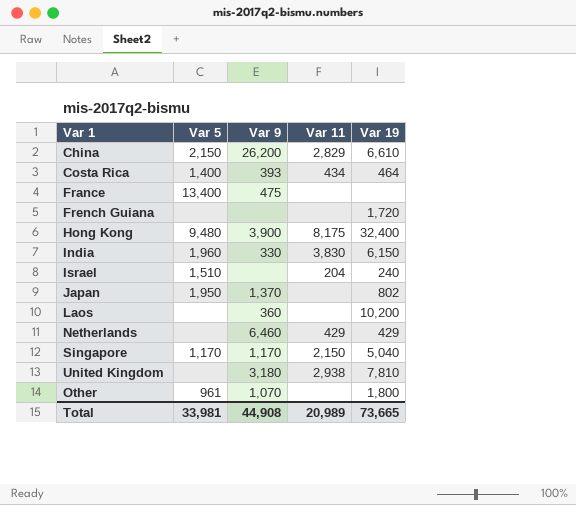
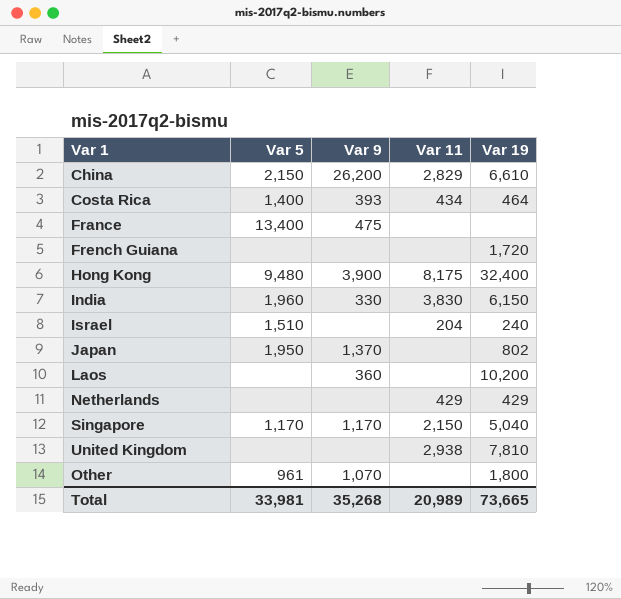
Netherlands | Var 9: 6,460 -> none
United Kingdom | Var 9: 3,180 -> none
Total | Var 9: 44,908 -> 35,268

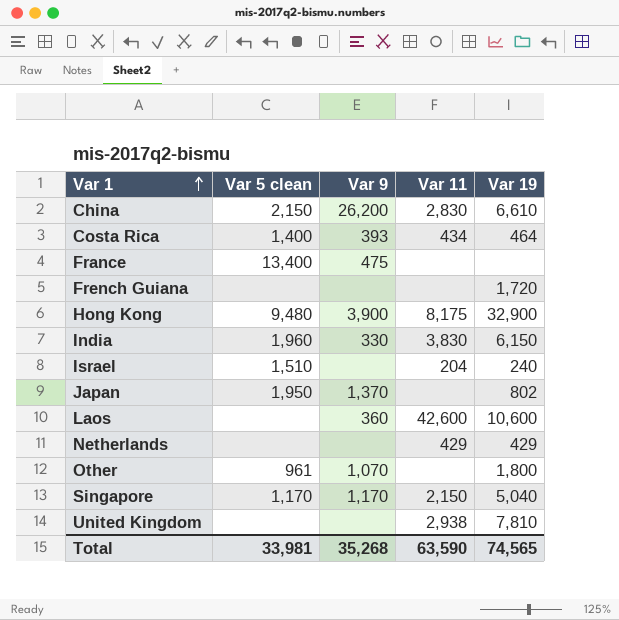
row order: none -> Var 1 ascending
column name: Var 5 -> Var 5 clean
China | Var 11: 2,829 -> 2,830
Hong Kong | Var 19: 32,400 -> 32,900
Laos | Var 11: none -> 42,600
Laos | Var 19: 10,200 -> 10,600
Total | Var 11: 20,989 -> 63,590
Total | Var 19: 73,665 -> 74,565

